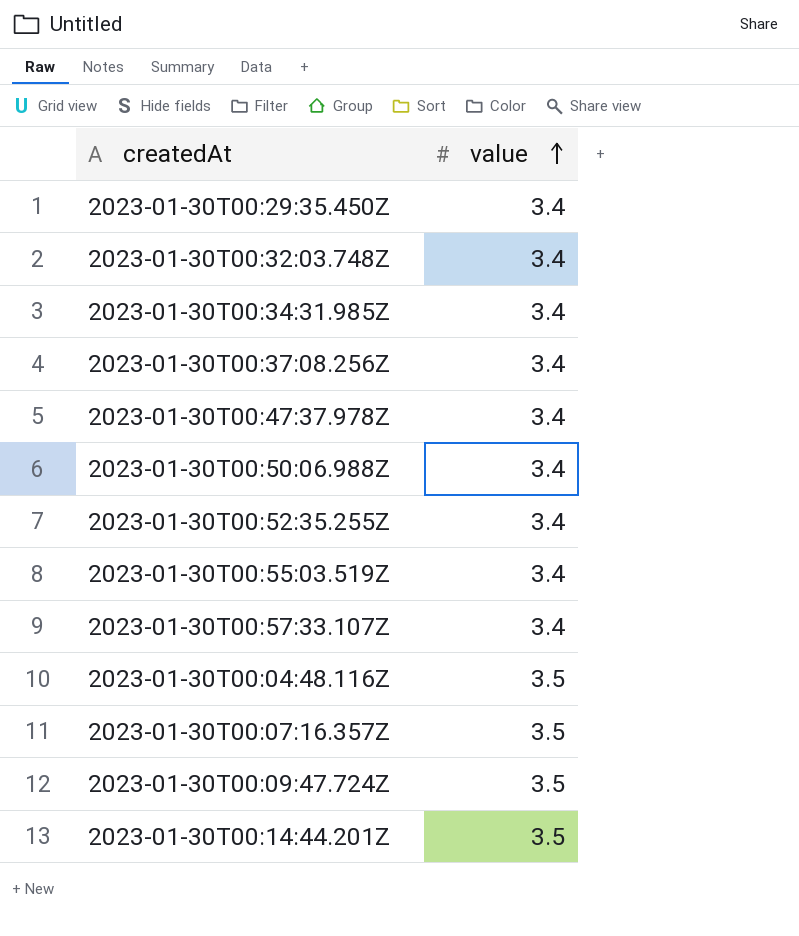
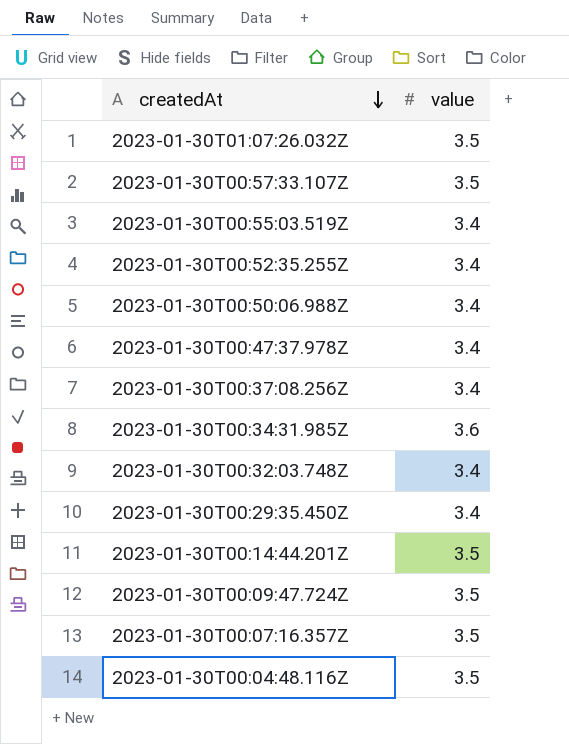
row order: value ascending -> createdAt descending
row 2023-01-30T01:07:26.032Z: none -> 3.5
2023-01-30T00:57:33.107Z | value: 3.4 -> 3.5
2023-01-30T00:34:31.985Z | value: 3.4 -> 3.6

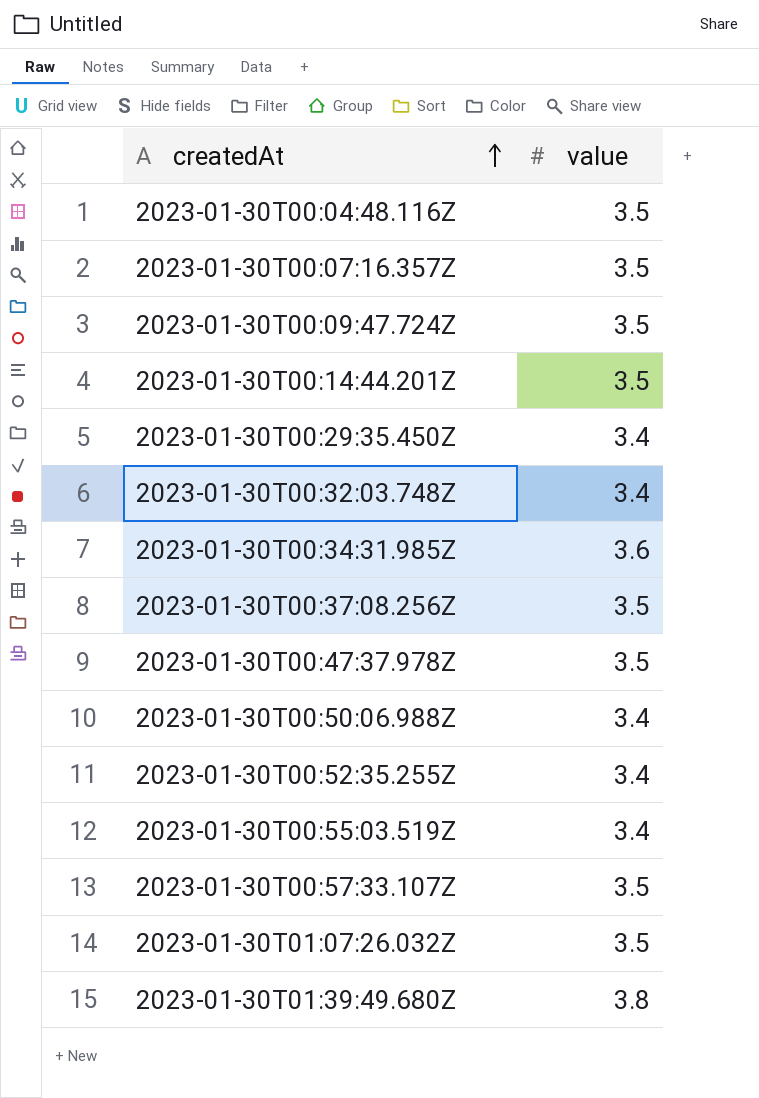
row order: createdAt descending -> createdAt ascending
2023-01-30T00:37:08.256Z | value: 3.4 -> 3.5
2023-01-30T00:47:37.978Z | value: 3.4 -> 3.5
row 2023-01-30T01:39:49.680Z: none -> 3.8

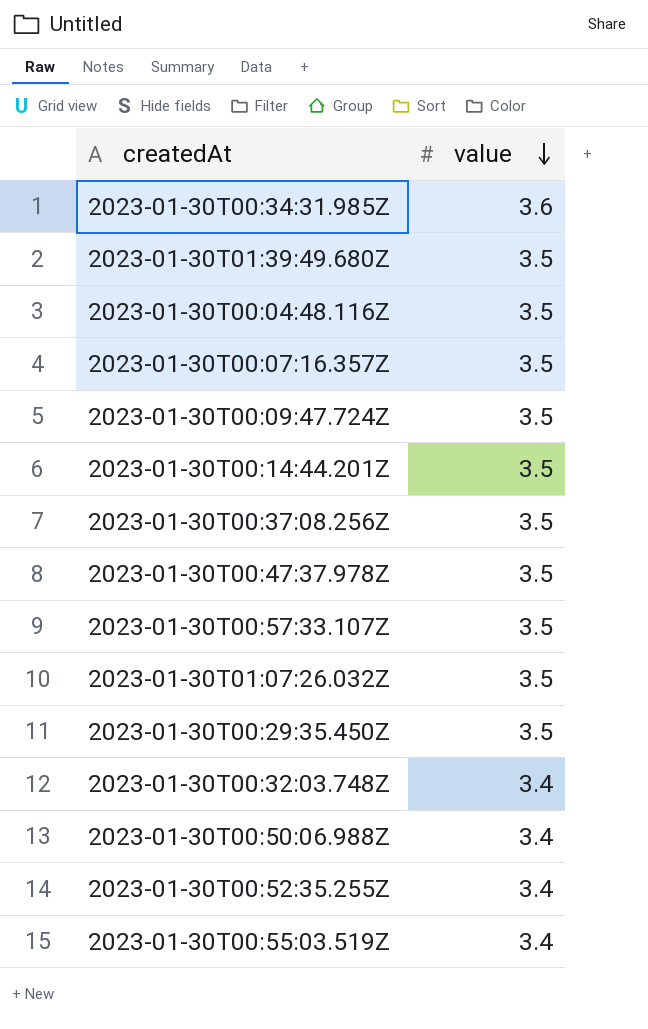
row order: createdAt ascending -> value descending
2023-01-30T01:39:49.680Z | value: 3.8 -> 3.5
2023-01-30T00:29:35.450Z | value: 3.4 -> 3.5

